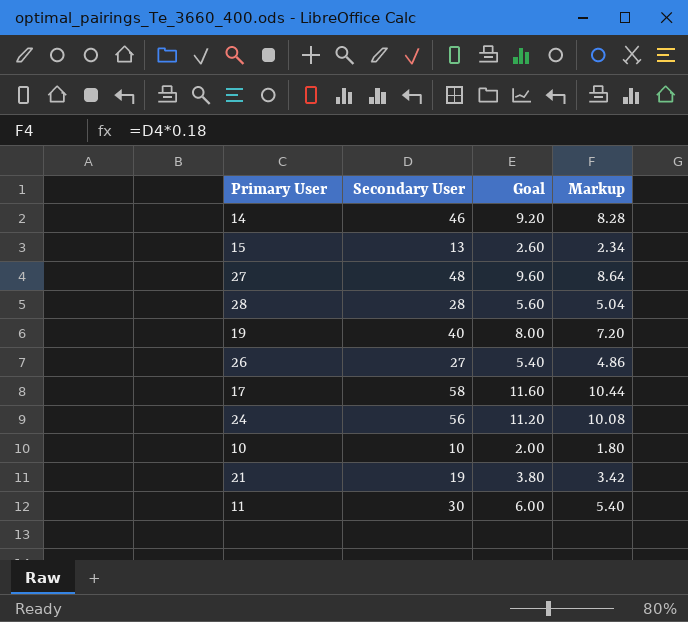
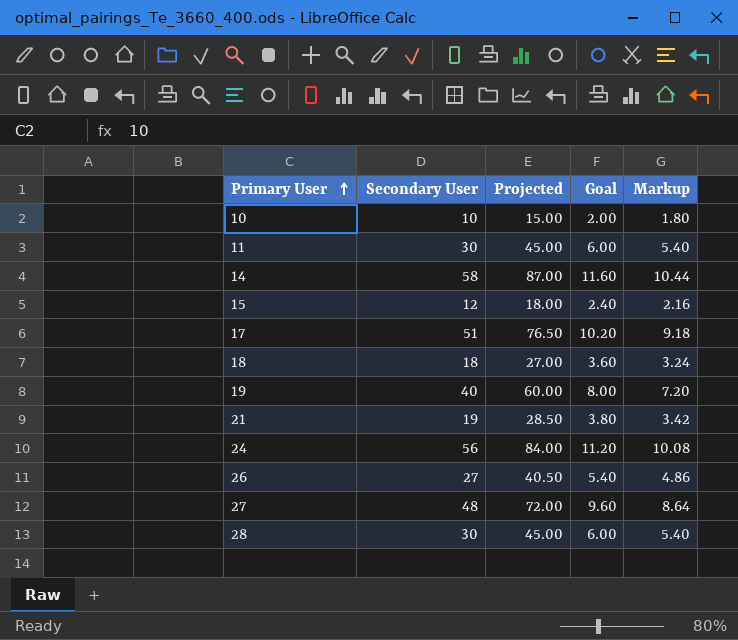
row order: none -> Primary User ascending
column Projected | formula: none -> [Secondary User] * 1.5
14 | Secondary User: 46 -> 58
14 | Goal: 9.20 -> 11.60
14 | Markup: 8.28 -> 10.44
15 | Secondary User: 13 -> 12
15 | Goal: 2.60 -> 2.40
15 | Markup: 2.34 -> 2.16
17 | Secondary User: 58 -> 51
17 | Goal: 11.60 -> 10.20
17 | Markup: 10.44 -> 9.18
row 18: none -> 18 | 27.00 | 3.60 | 3.24
28 | Secondary User: 28 -> 30
28 | Goal: 5.60 -> 6.00
28 | Markup: 5.04 -> 5.40

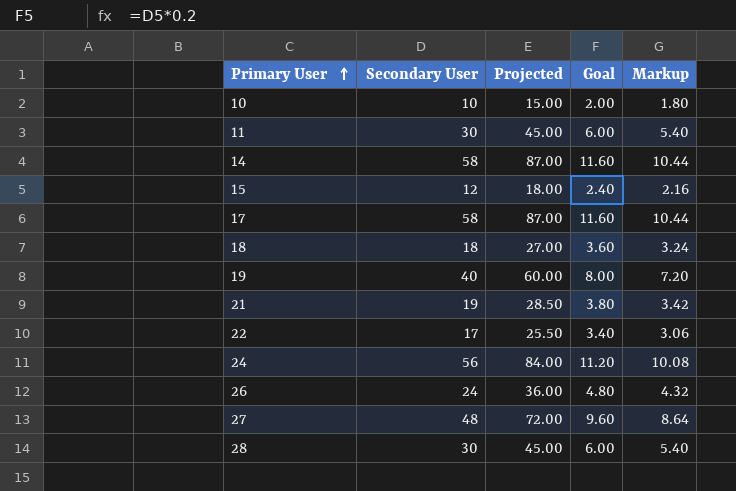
17 | Secondary User: 51 -> 58
17 | Projected: 76.50 -> 87.00
17 | Goal: 10.20 -> 11.60
17 | Markup: 9.18 -> 10.44
row 22: none -> 17 | 25.50 | 3.40 | 3.06
26 | Secondary User: 27 -> 24
26 | Projected: 40.50 -> 36.00
26 | Goal: 5.40 -> 4.80
26 | Markup: 4.86 -> 4.32

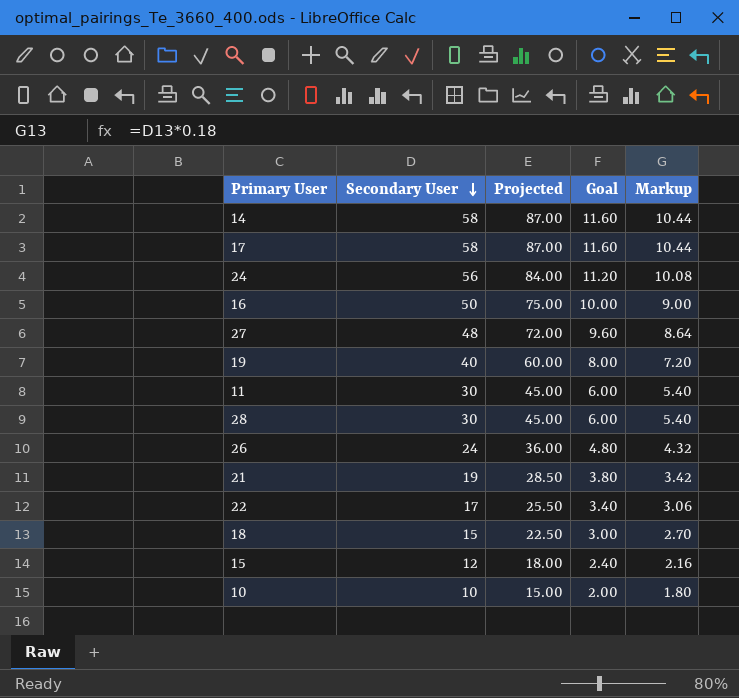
row order: Primary User ascending -> Secondary User descending
row 16: none -> 50 | 75.00 | 10.00 | 9.00
18 | Secondary User: 18 -> 15
18 | Projected: 27.00 -> 22.50
18 | Goal: 3.60 -> 3.00
18 | Markup: 3.24 -> 2.70

